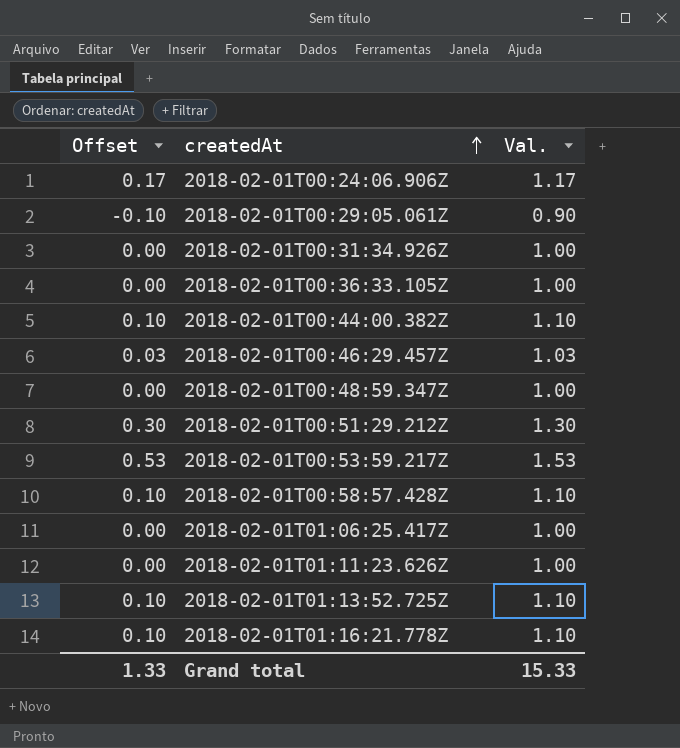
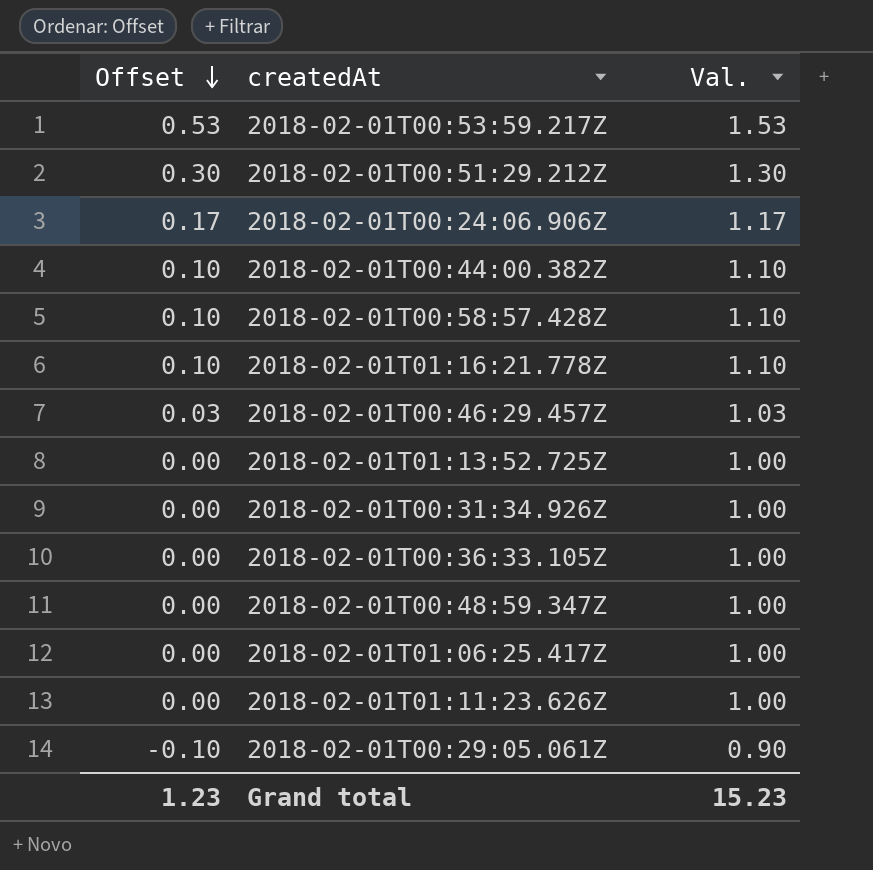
row order: createdAt ascending -> Offset descending
2018-02-01T01:13:52.725Z | Offset: 0.10 -> 0.00
2018-02-01T01:13:52.725Z | Val.: 1.10 -> 1.00
Grand total | Offset: 1.33 -> 1.23
Grand total | Val.: 15.33 -> 15.23

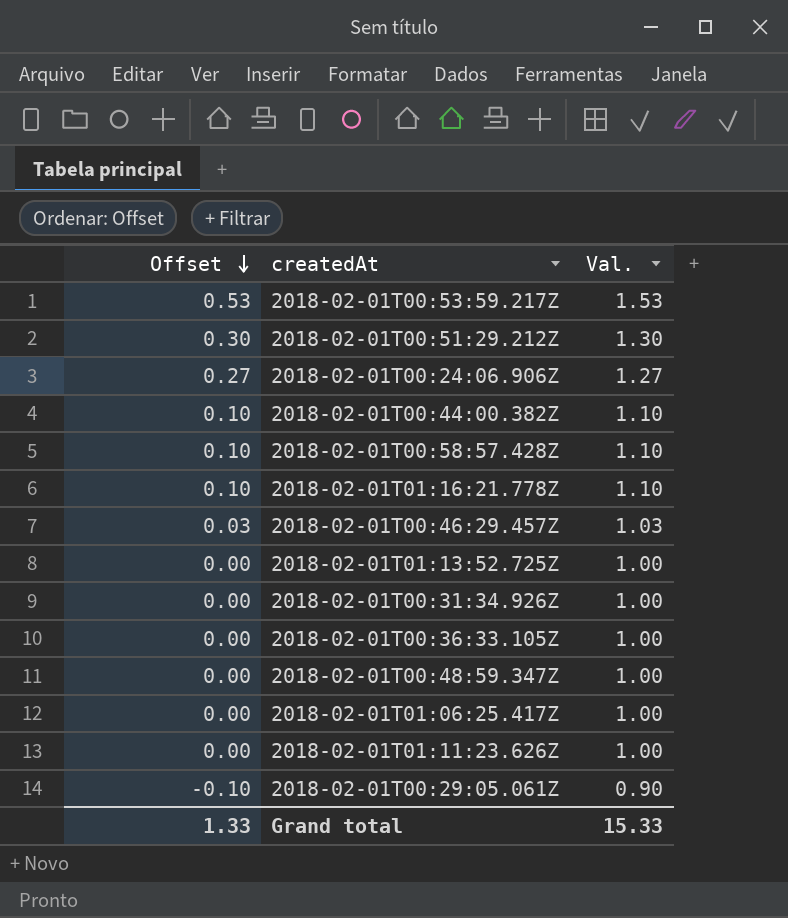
2018-02-01T00:24:06.906Z | Offset: 0.17 -> 0.27
2018-02-01T00:24:06.906Z | Val.: 1.17 -> 1.27
Grand total | Offset: 1.23 -> 1.33
Grand total | Val.: 15.23 -> 15.33

